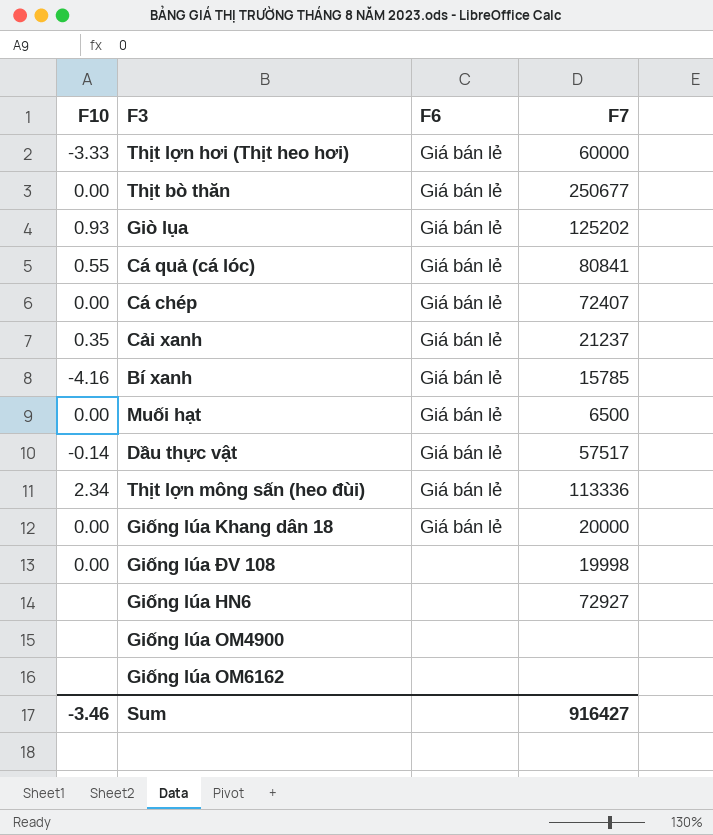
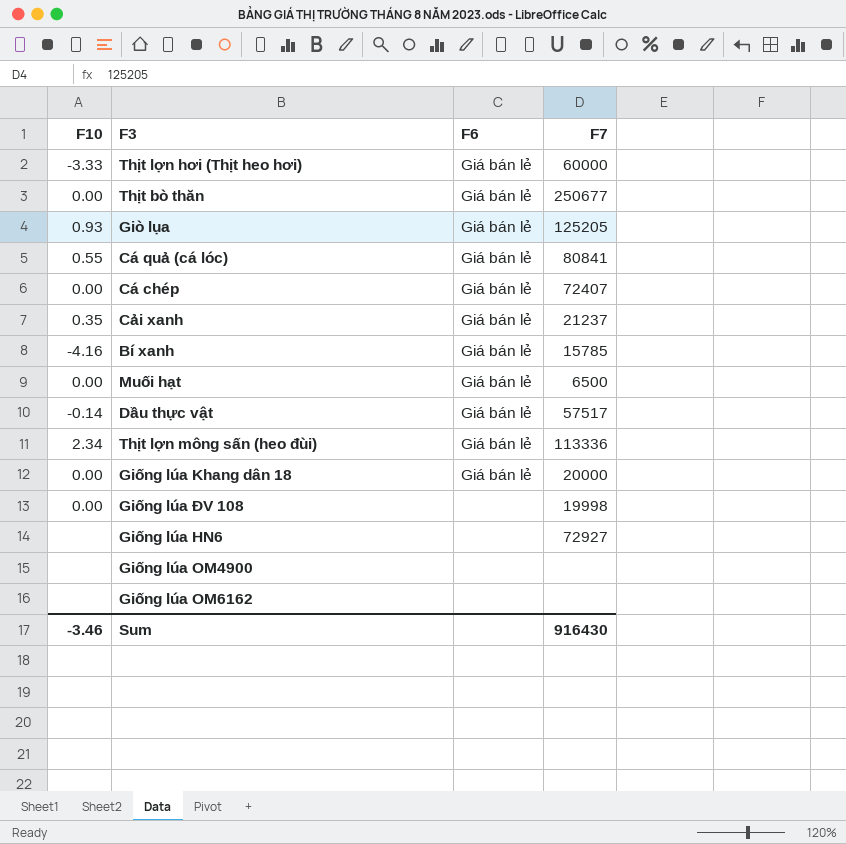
Giò lụa | F7: 125202 -> 125205
Sum | F7: 916427 -> 916430

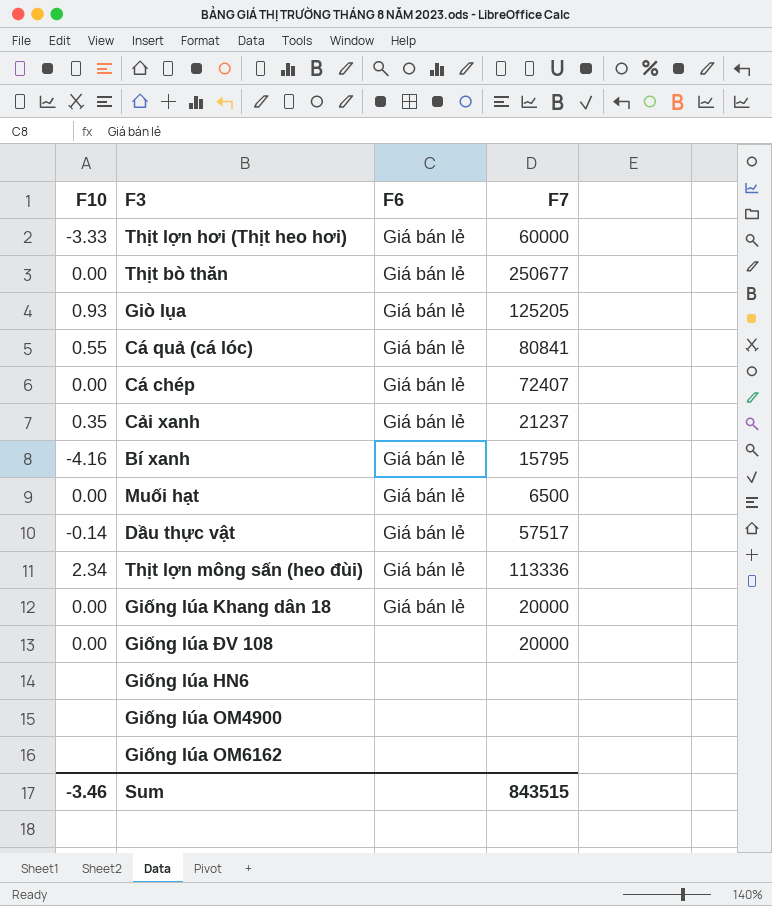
Bí xanh | F7: 15785 -> 15795
Giống lúa ĐV 108 | F7: 19998 -> 20000
Giống lúa HN6 | F7: 72927 -> none
Sum | F7: 916430 -> 843515

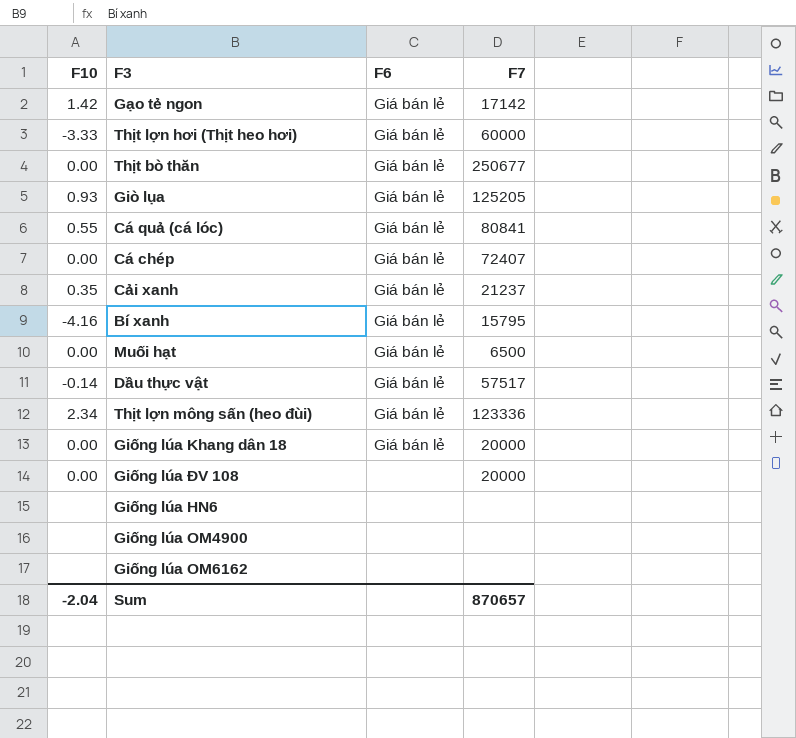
row Gạo tẻ ngon: none -> 1.42 | Giá bán lẻ | 17142
Thịt lợn mông sấn (heo đùi) | F7: 113336 -> 123336
Sum | F10: -3.46 -> -2.04
Sum | F7: 843515 -> 870657

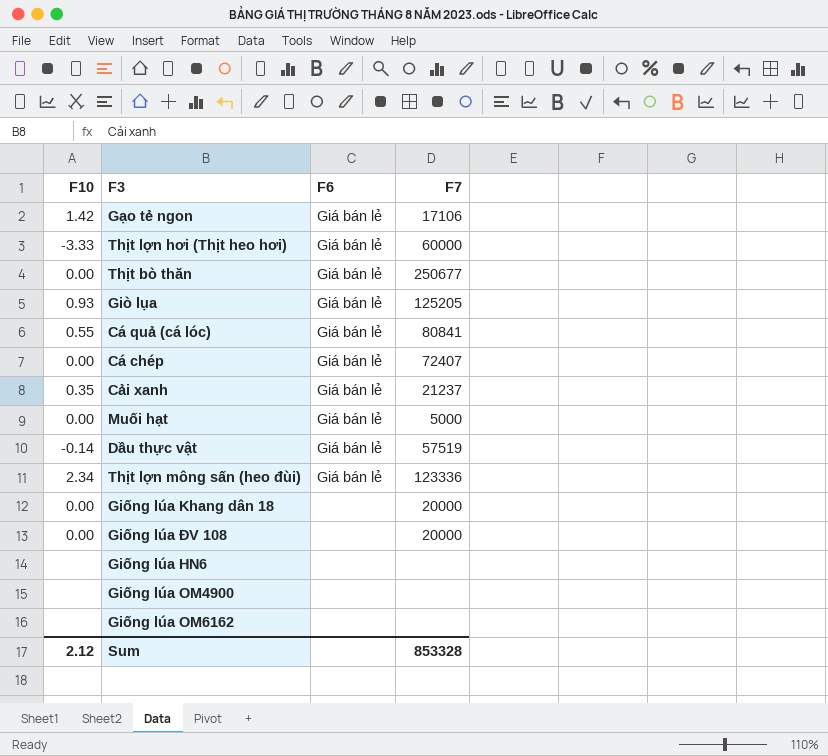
row Bí xanh: -4.16 | Giá bán lẻ | 15795 -> none
Gạo tẻ ngon | F7: 17142 -> 17106
Muối hạt | F7: 6500 -> 5000
Dầu thực vật | F7: 57517 -> 57519
Giống lúa Khang dân 18 | F6: Giá bán lẻ -> none
Sum | F10: -2.04 -> 2.12
Sum | F7: 870657 -> 853328

